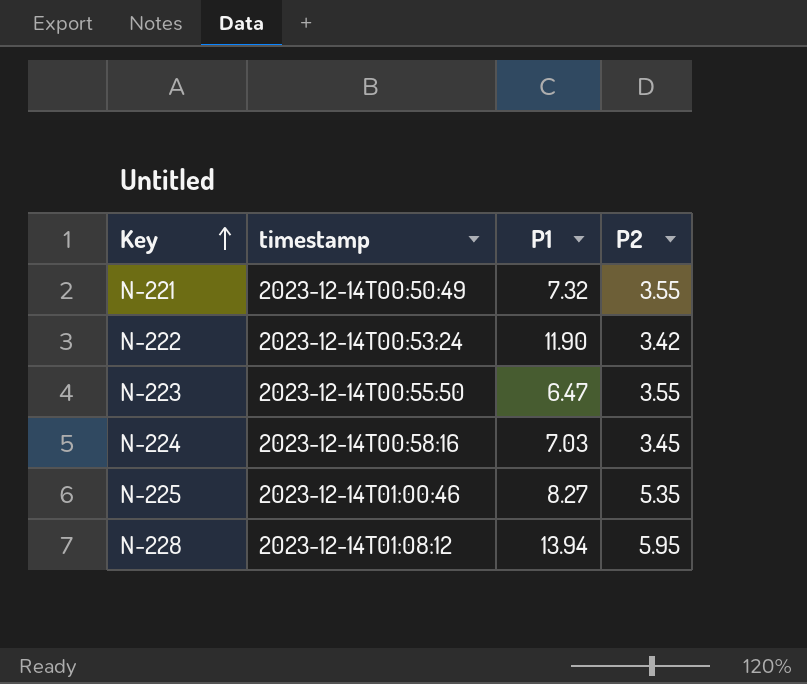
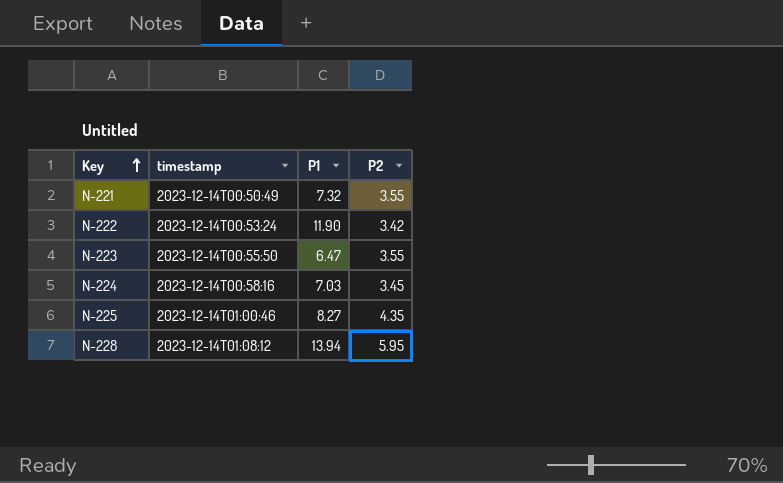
N-225 | P2: 5.35 -> 4.35

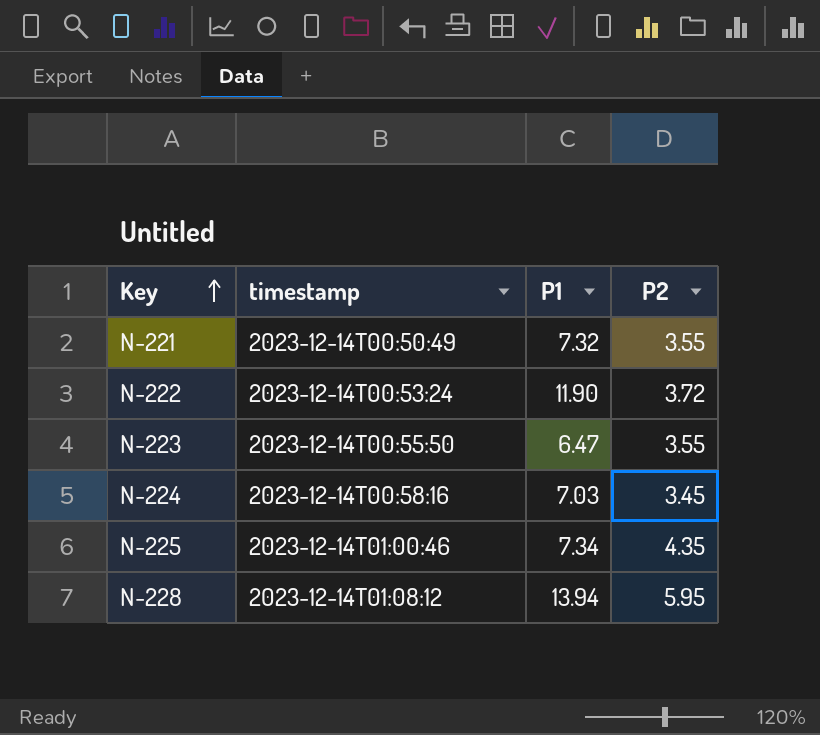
N-222 | P2: 3.42 -> 3.72
N-225 | P1: 8.27 -> 7.34

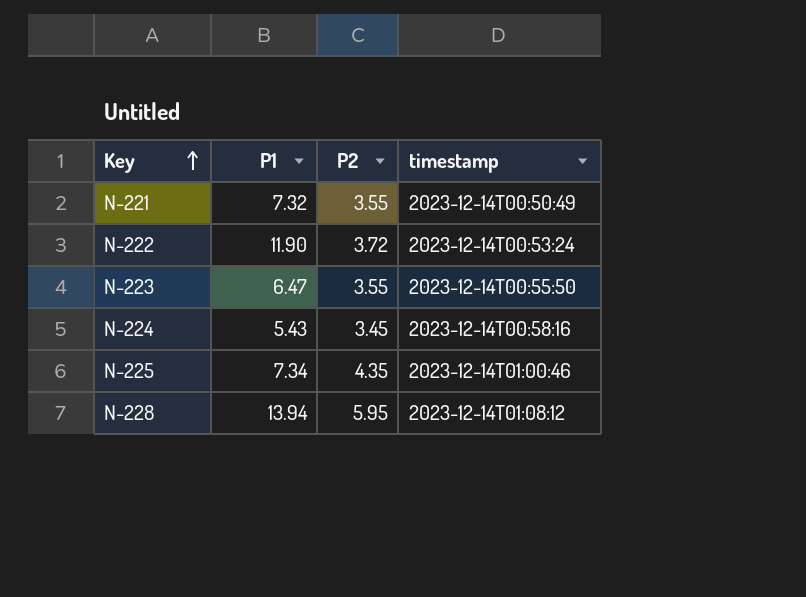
column timestamp | position: 2 -> 4
N-224 | P1: 7.03 -> 5.43

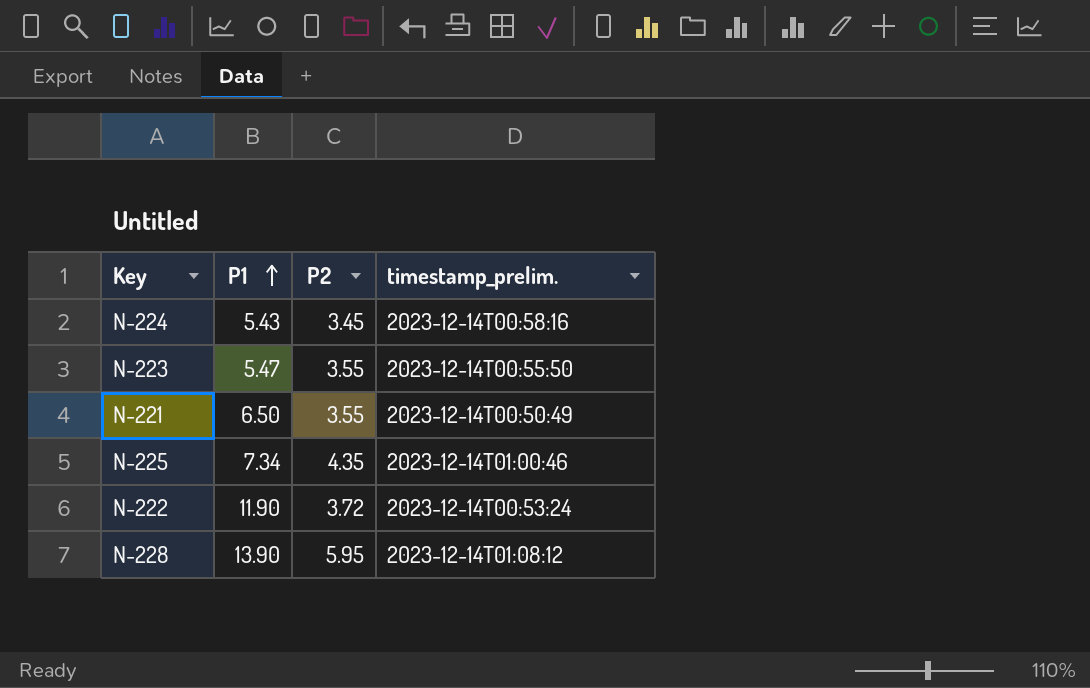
row order: Key ascending -> P1 ascending
column name: timestamp -> timestamp_prelim.
N-223 | P1: 6.47 -> 5.47
N-221 | P1: 7.32 -> 6.50
N-228 | P1: 13.94 -> 13.90

